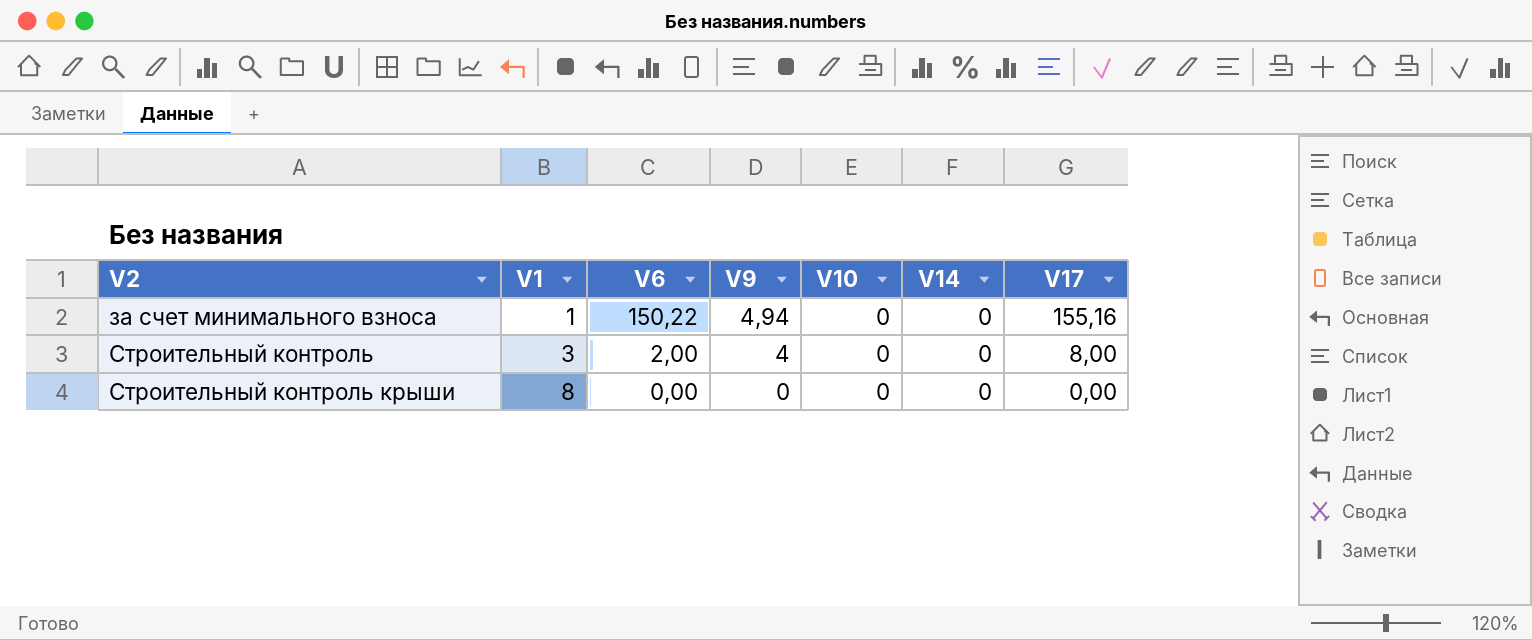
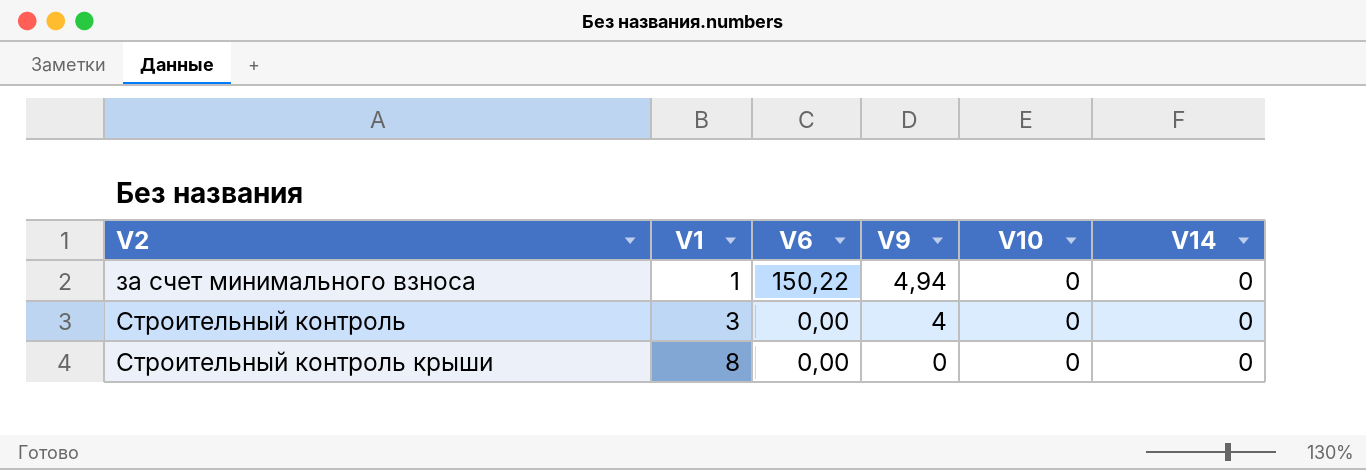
column V17 | position: 7 -> none
Строительный контроль | V6: 2,00 -> 0,00

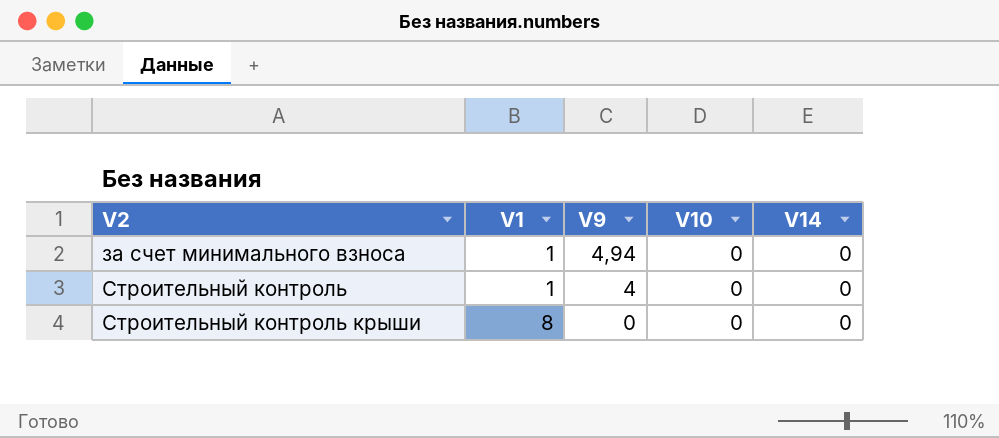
column V6 | position: 3 -> none
Строительный контроль | V1: 3 -> 1

